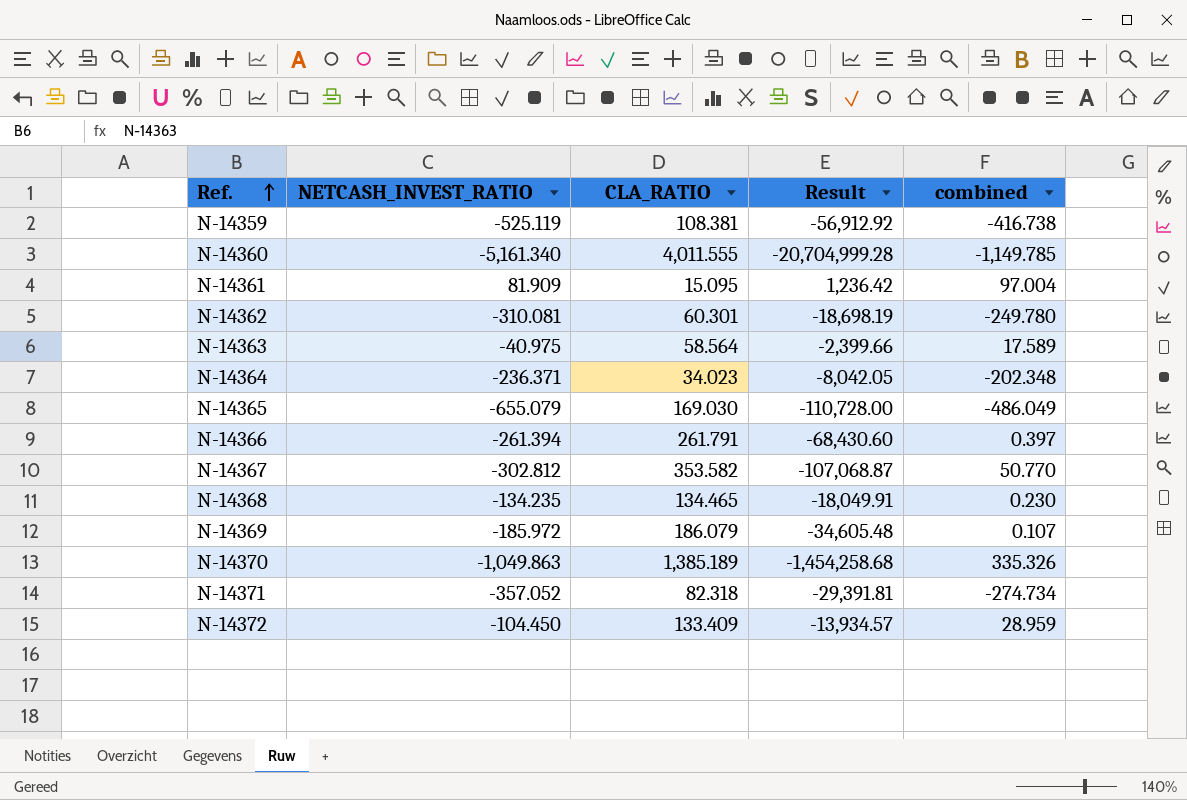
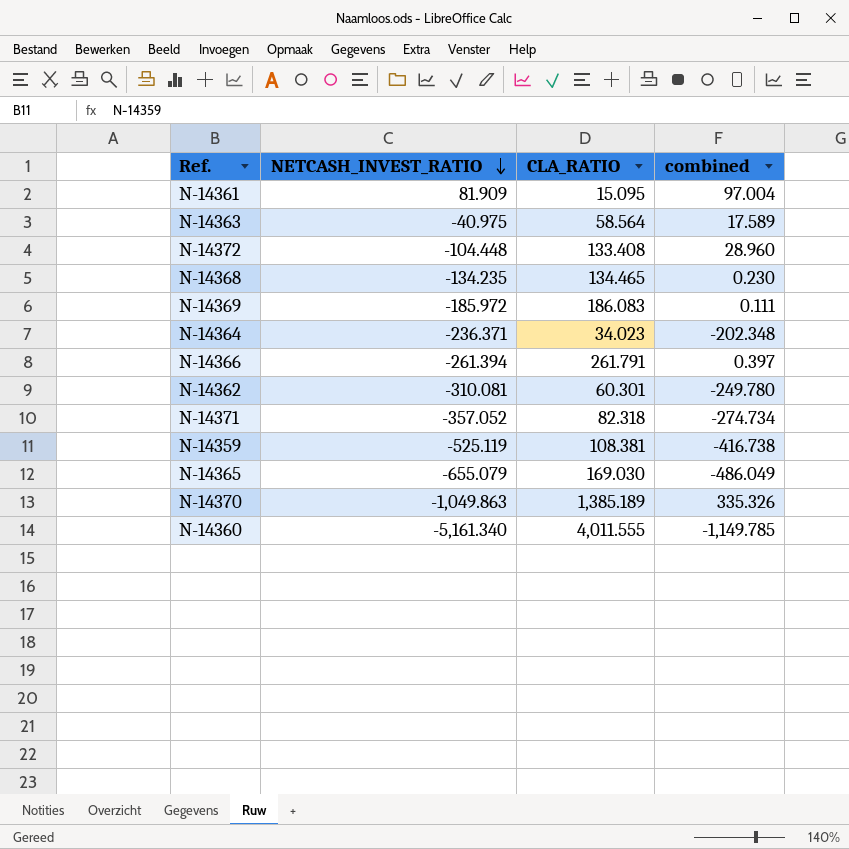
row order: Ref. ascending -> NETCASH_INVEST_RATIO descending
column Result | formula: [NETCASH_INVEST_RATIO] * [CLA_RATIO] -> none
row N-14367: -302.812 | 353.582 | -107,068.87 | 50.770 -> none
N-14372 | NETCASH_INVEST_RATIO: -104.450 -> -104.448
N-14372 | CLA_RATIO: 133.409 -> 133.408
N-14372 | combined: 28.959 -> 28.960
N-14369 | CLA_RATIO: 186.079 -> 186.083
N-14369 | combined: 0.107 -> 0.111

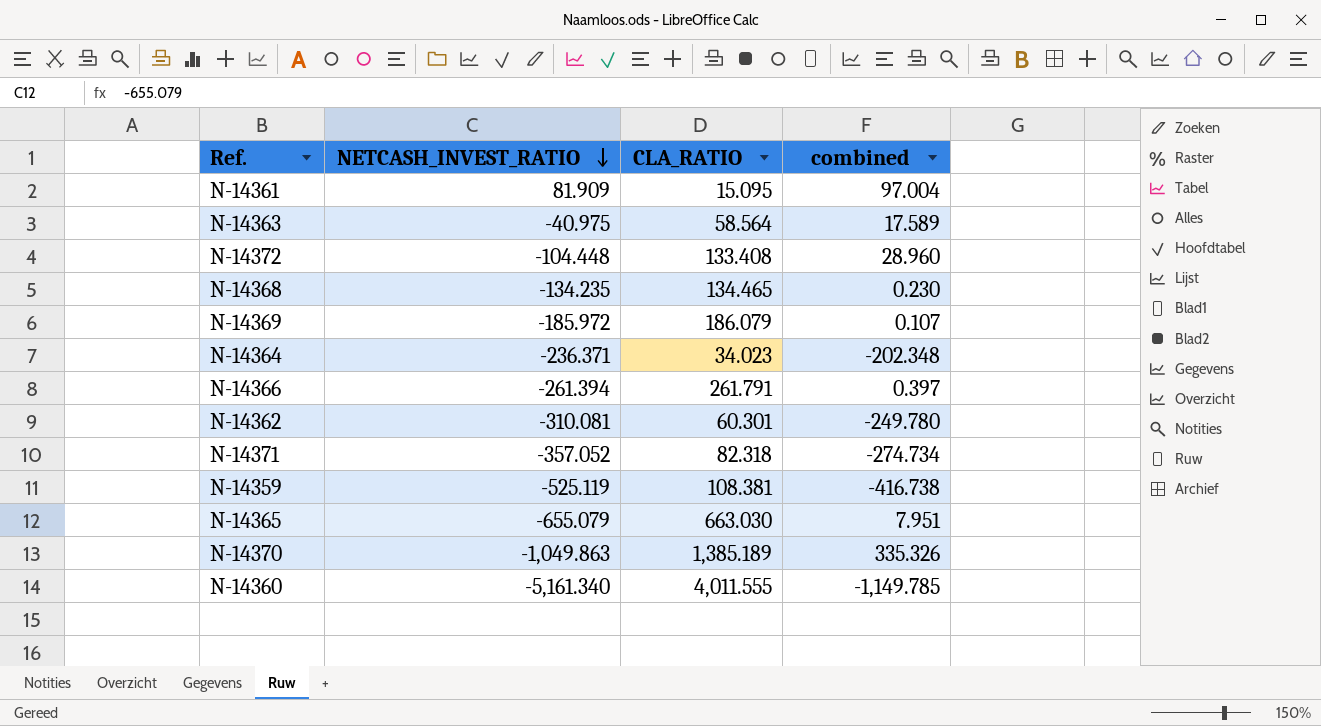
N-14369 | CLA_RATIO: 186.083 -> 186.079
N-14369 | combined: 0.111 -> 0.107
N-14365 | CLA_RATIO: 169.030 -> 663.030
N-14365 | combined: -486.049 -> 7.951

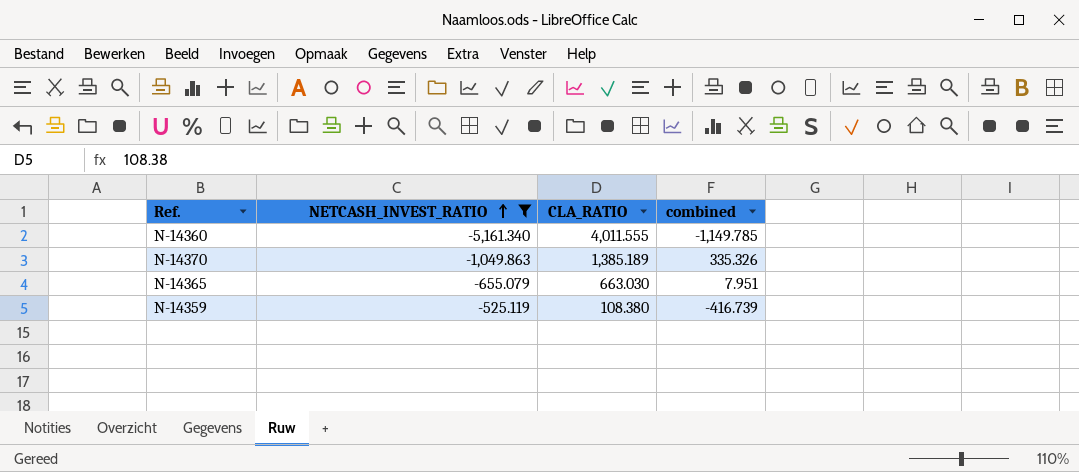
filter: none -> NETCASH_INVEST_RATIO <= -525.119
row order: NETCASH_INVEST_RATIO descending -> NETCASH_INVEST_RATIO ascending
N-14359 | CLA_RATIO: 108.381 -> 108.380
N-14359 | combined: -416.738 -> -416.739

